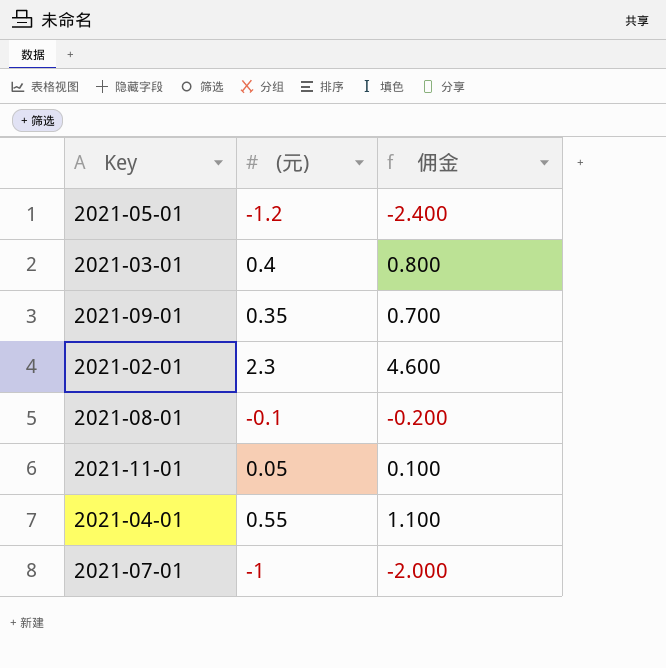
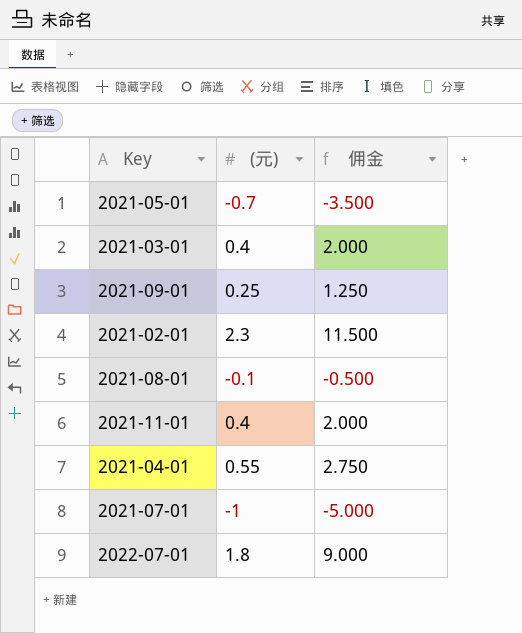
column 佣金 | formula: [(元)] * 2 -> [(元)] * 5
2021-05-01 | (元): -1.2 -> -0.7
2021-09-01 | (元): 0.35 -> 0.25
2021-11-01 | (元): 0.05 -> 0.4
row 2022-07-01: none -> 1.8 | 9.000

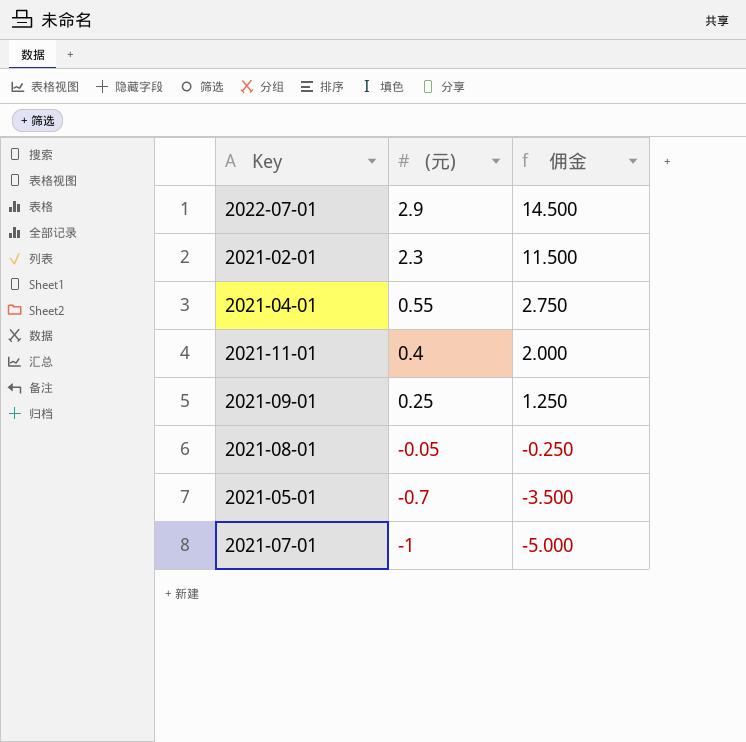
row order: none -> (元) descending
row 2021-03-01: 0.4 | 2.000 -> none
2022-07-01 | (元): 1.8 -> 2.9
2022-07-01 | 佣金: 9.000 -> 14.500
2021-08-01 | (元): -0.1 -> -0.05
2021-08-01 | 佣金: -0.500 -> -0.250

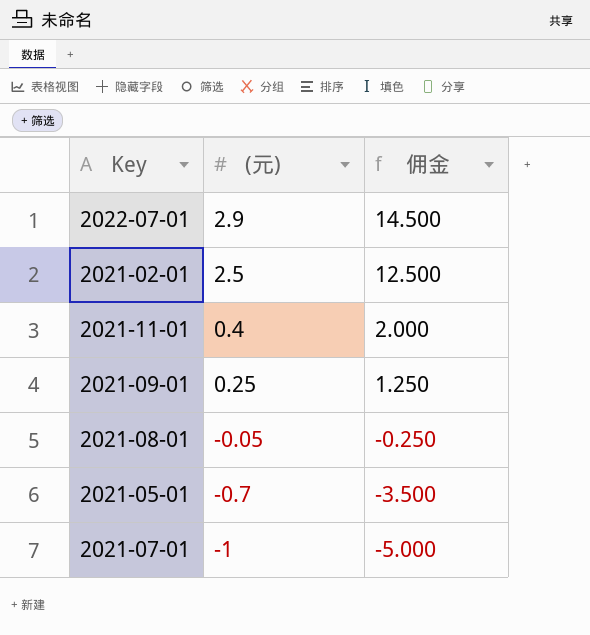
row 2021-04-01: 0.55 | 2.750 -> none
2021-02-01 | (元): 2.3 -> 2.5
2021-02-01 | 佣金: 11.500 -> 12.500

